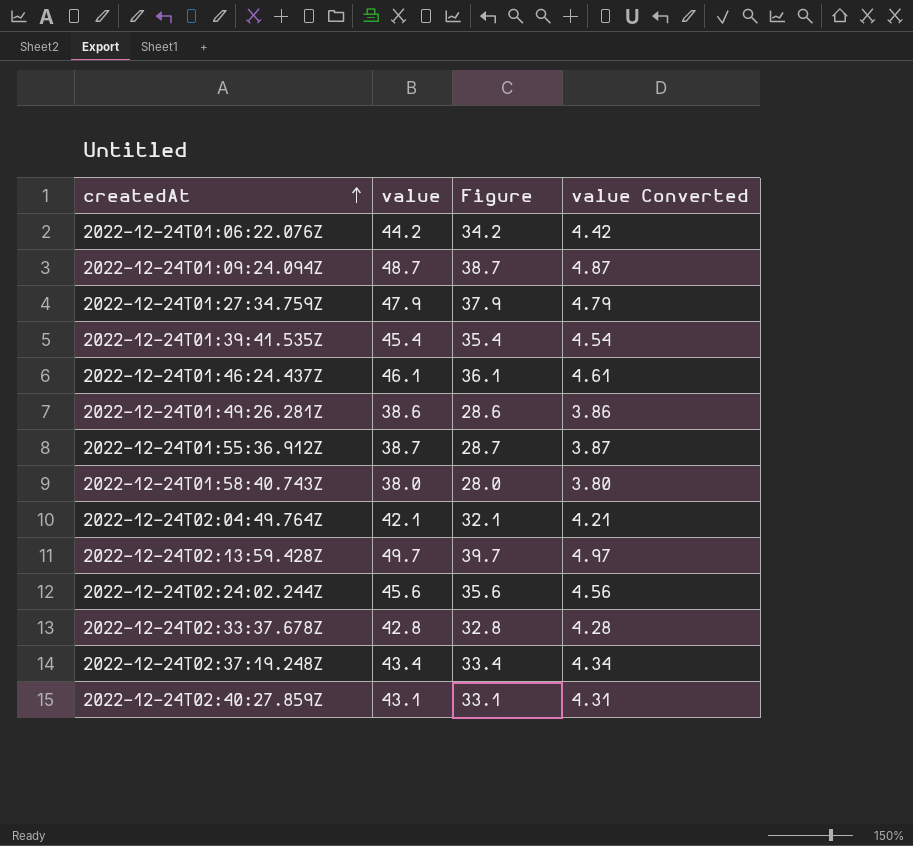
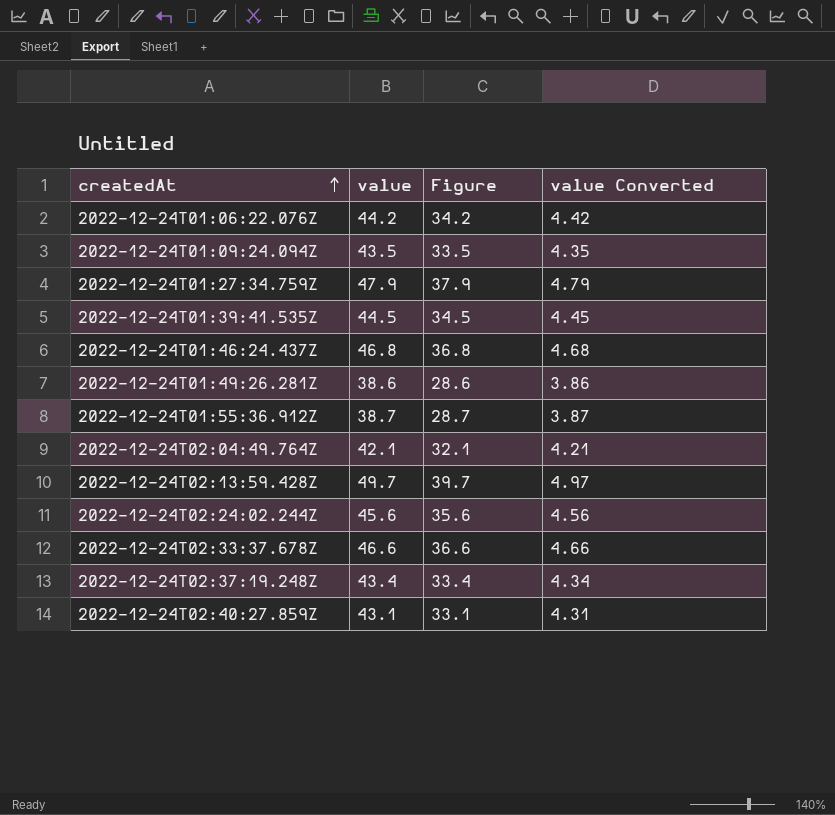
row 2022-12-24T01:58:40.743Z: 38.0 | 28.0 | 3.80 -> none
2022-12-24T01:09:24.094Z | value: 48.7 -> 43.5
2022-12-24T01:09:24.094Z | Figure: 38.7 -> 33.5
2022-12-24T01:09:24.094Z | value Converted: 4.87 -> 4.35
2022-12-24T01:39:41.535Z | value: 45.4 -> 44.5
2022-12-24T01:39:41.535Z | Figure: 35.4 -> 34.5
2022-12-24T01:39:41.535Z | value Converted: 4.54 -> 4.45
2022-12-24T01:46:24.437Z | value: 46.1 -> 46.8
2022-12-24T01:46:24.437Z | Figure: 36.1 -> 36.8
2022-12-24T01:46:24.437Z | value Converted: 4.61 -> 4.68
2022-12-24T02:33:37.678Z | value: 42.8 -> 46.6
2022-12-24T02:33:37.678Z | Figure: 32.8 -> 36.6
2022-12-24T02:33:37.678Z | value Converted: 4.28 -> 4.66

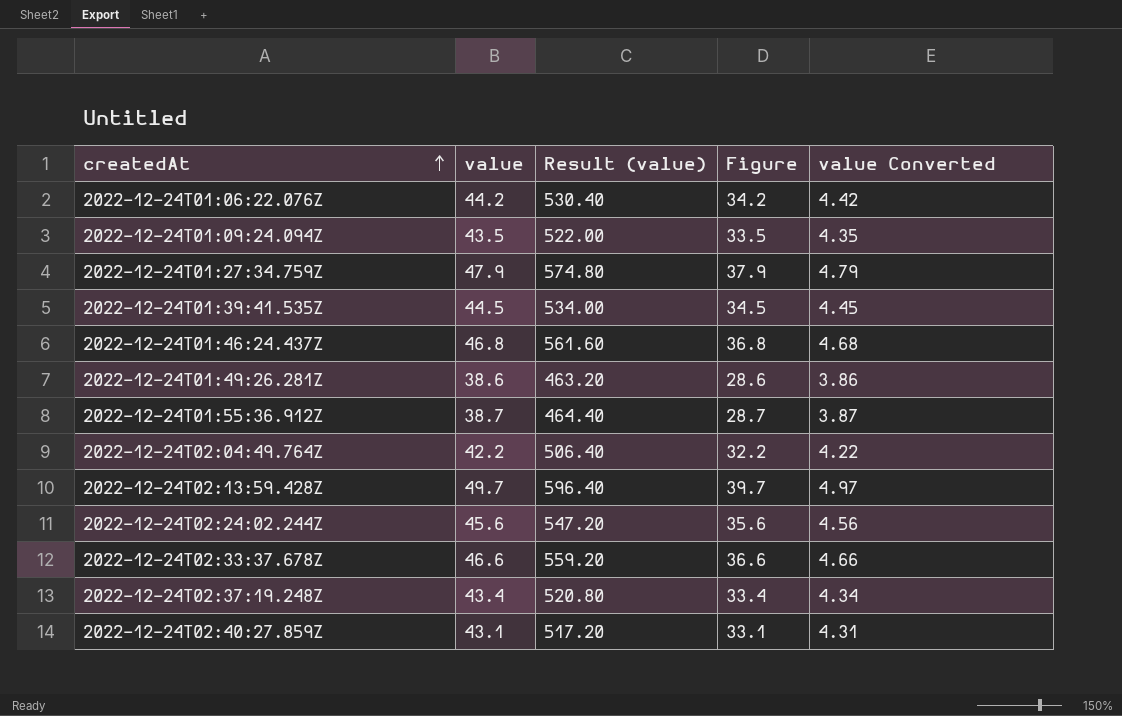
column Result (value) | formula: none -> [value] * 12
2022-12-24T02:04:49.764Z | value: 42.1 -> 42.2
2022-12-24T02:04:49.764Z | Figure: 32.1 -> 32.2
2022-12-24T02:04:49.764Z | value Converted: 4.21 -> 4.22

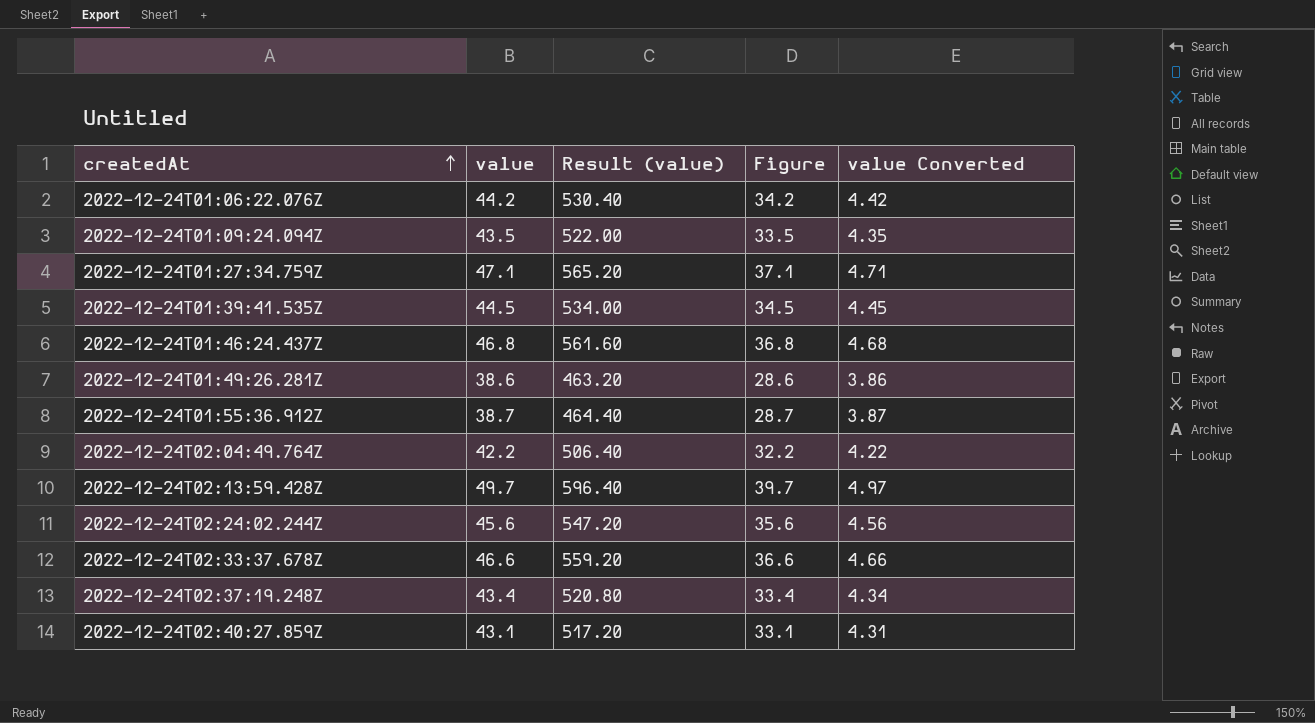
2022-12-24T01:27:34.759Z | value: 47.9 -> 47.1
2022-12-24T01:27:34.759Z | Result (value): 574.80 -> 565.20
2022-12-24T01:27:34.759Z | Figure: 37.9 -> 37.1
2022-12-24T01:27:34.759Z | value Converted: 4.79 -> 4.71

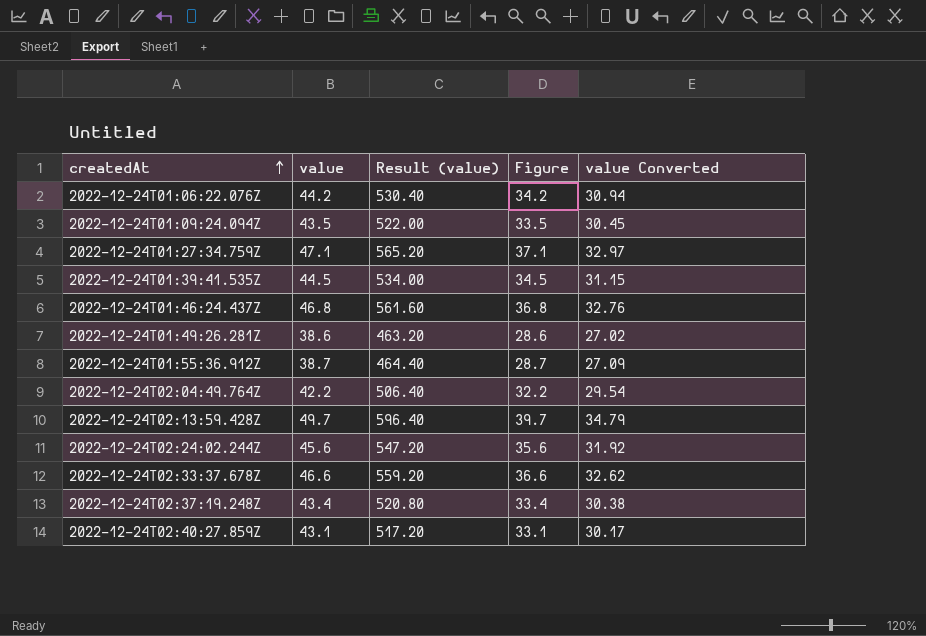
column value Converted | formula: [value] * 0.1 -> [value] * 0.7

